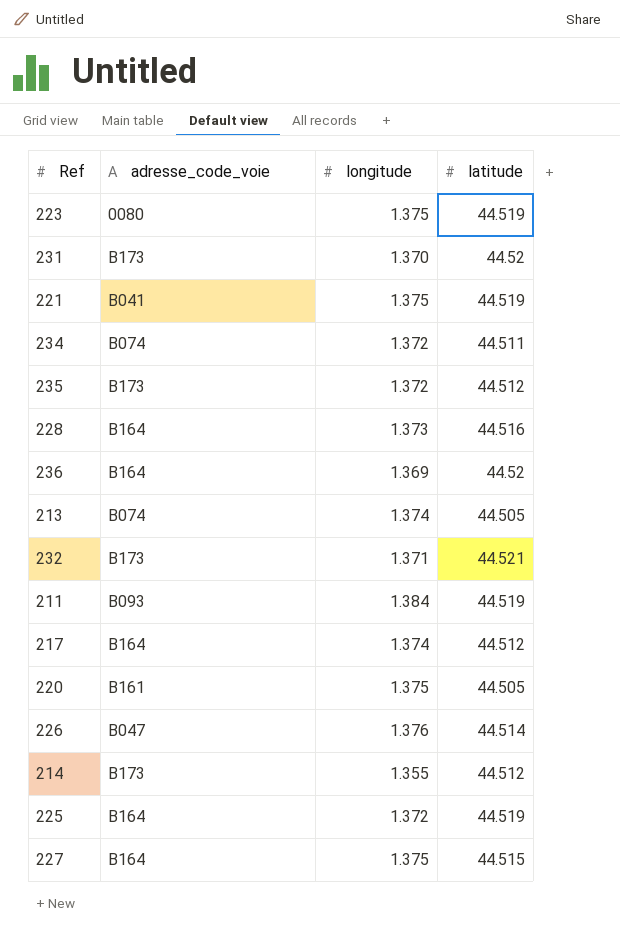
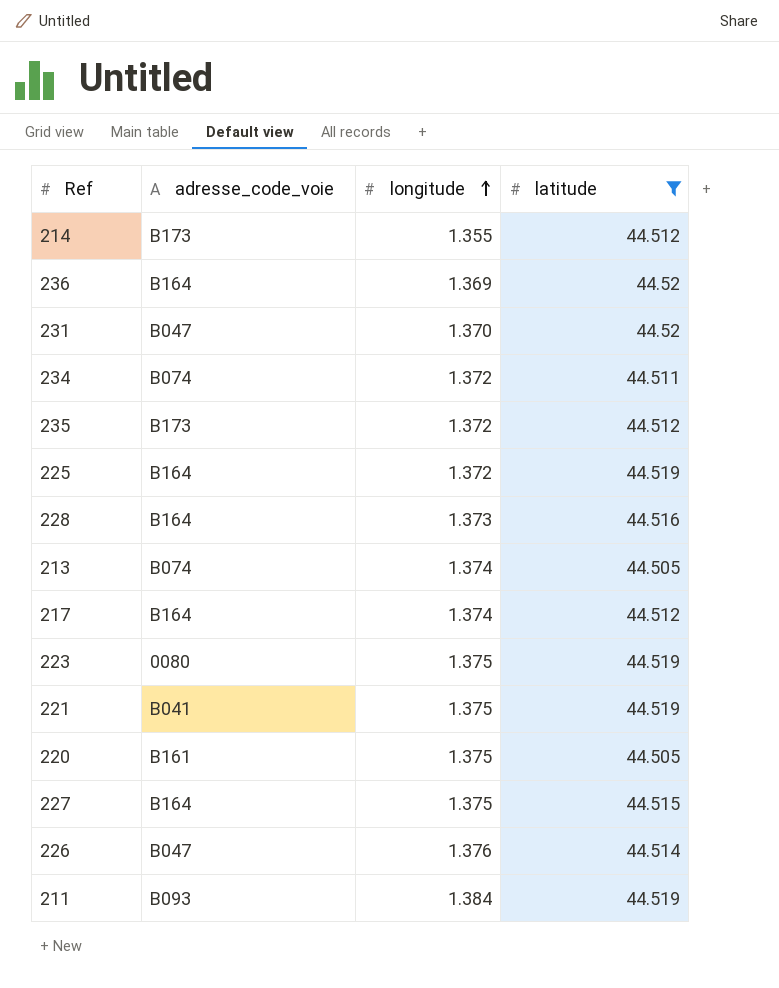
filter: none -> latitude != 44.521
row order: none -> longitude ascending
231 | adresse_code_voie: B173 -> B047

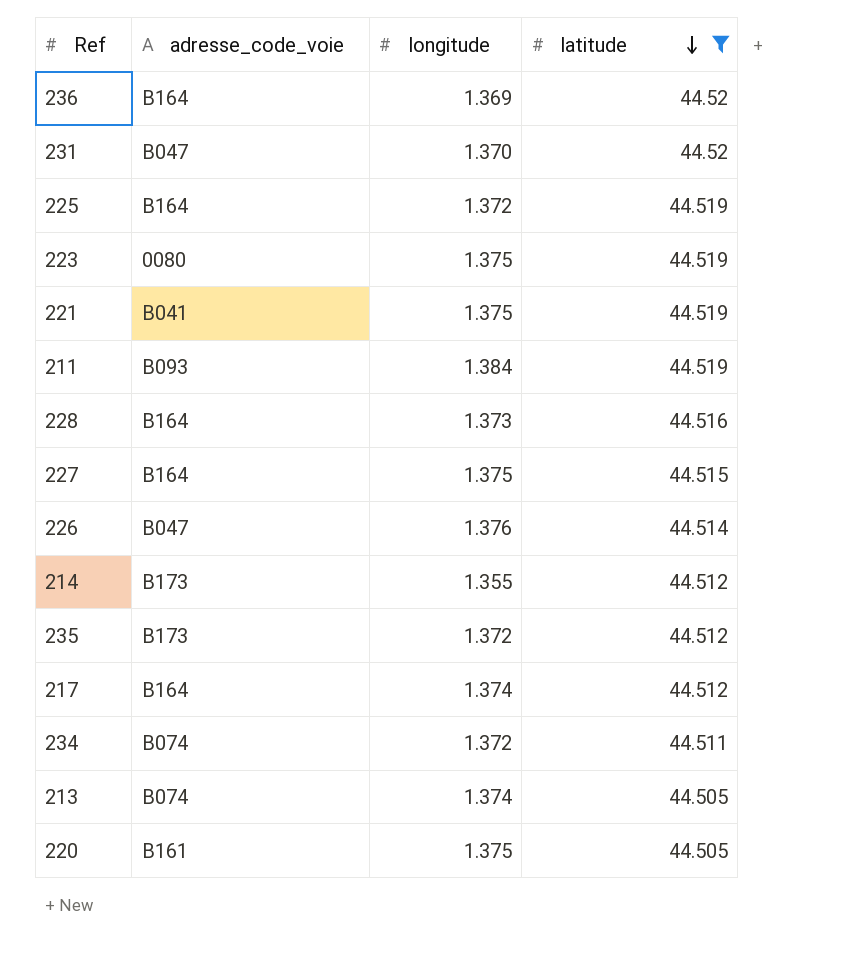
row order: longitude ascending -> latitude descending

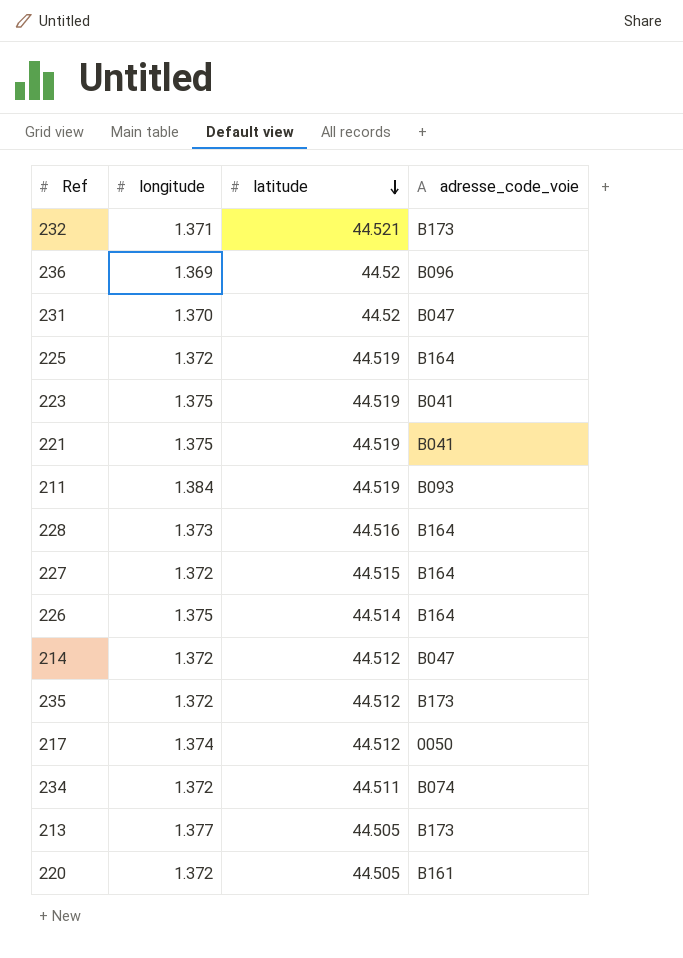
filter: latitude != 44.521 -> none
column adresse_code_voie | position: 2 -> 4
236 | adresse_code_voie: B164 -> B096
223 | adresse_code_voie: 0080 -> B041
227 | longitude: 1.375 -> 1.372
226 | longitude: 1.376 -> 1.375
226 | adresse_code_voie: B047 -> B164
214 | longitude: 1.355 -> 1.372
214 | adresse_code_voie: B173 -> B047
217 | adresse_code_voie: B164 -> 0050
213 | longitude: 1.374 -> 1.377
213 | adresse_code_voie: B074 -> B173
220 | longitude: 1.375 -> 1.372

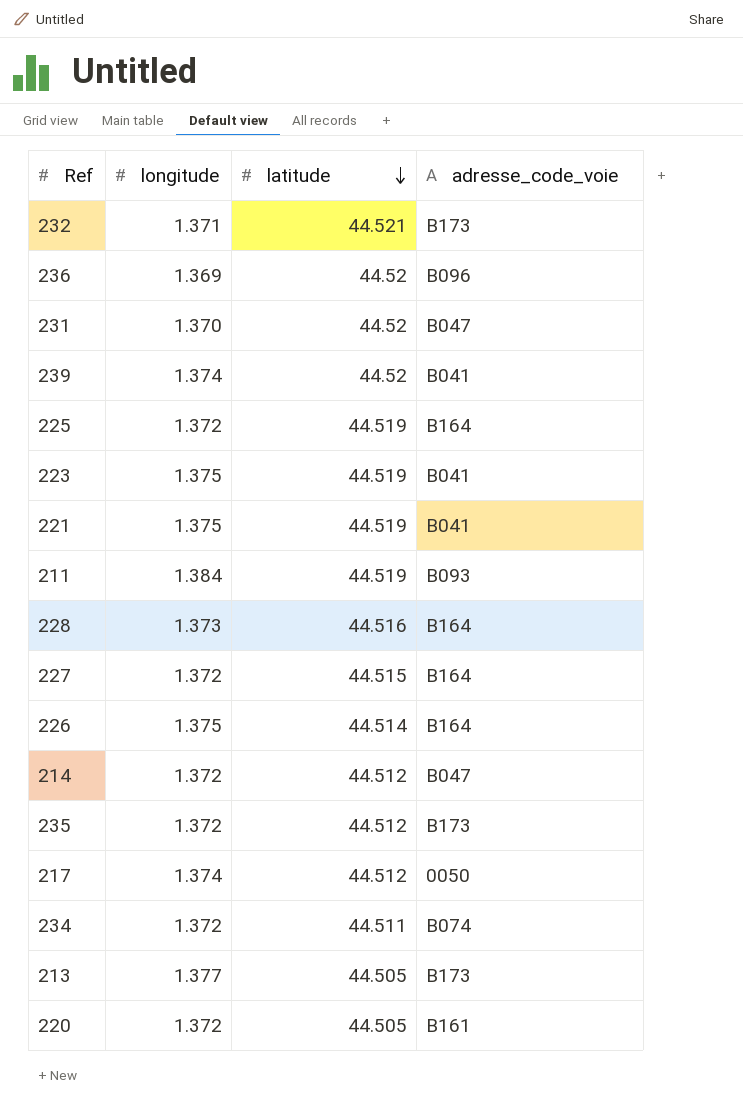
row 239: none -> 1.374 | 44.52 | B041

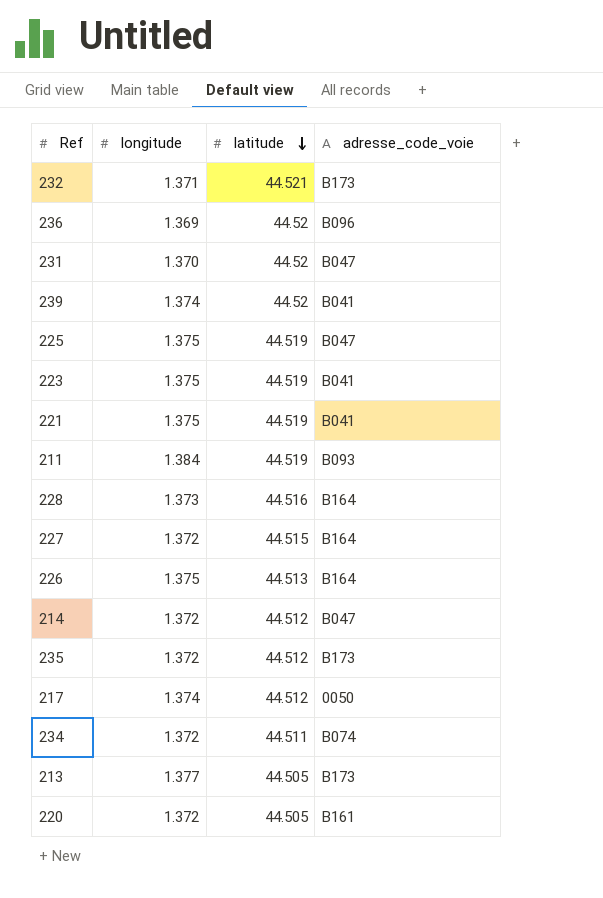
225 | longitude: 1.372 -> 1.375
225 | adresse_code_voie: B164 -> B047
226 | latitude: 44.514 -> 44.513

